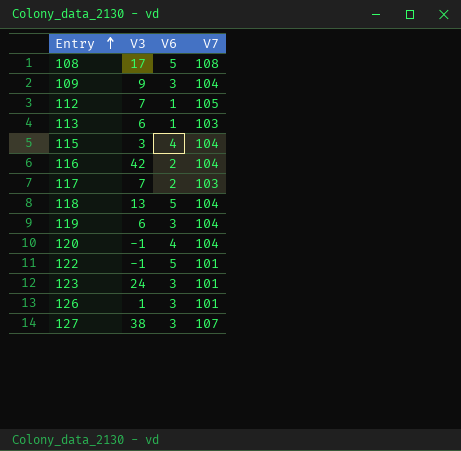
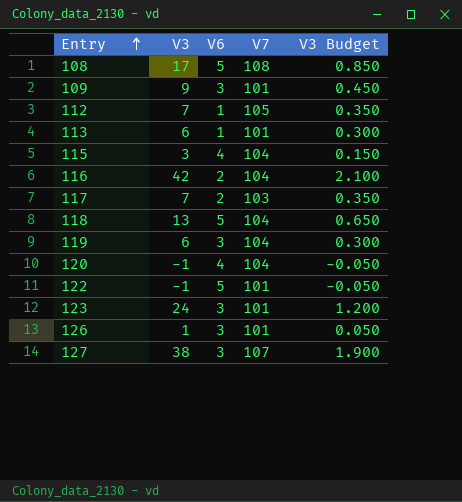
column V3 Budget | formula: none -> [V3] * 0.05
109 | V7: 104 -> 101
113 | V7: 103 -> 101

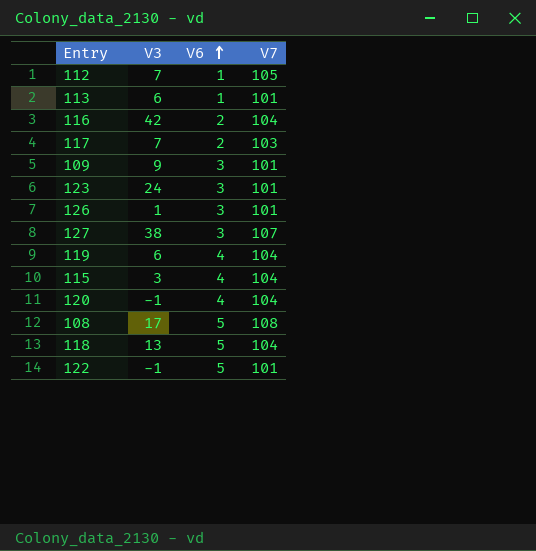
row order: Entry ascending -> V6 ascending
column V3 Budget | formula: [V3] * 0.05 -> none
119 | V6: 3 -> 4

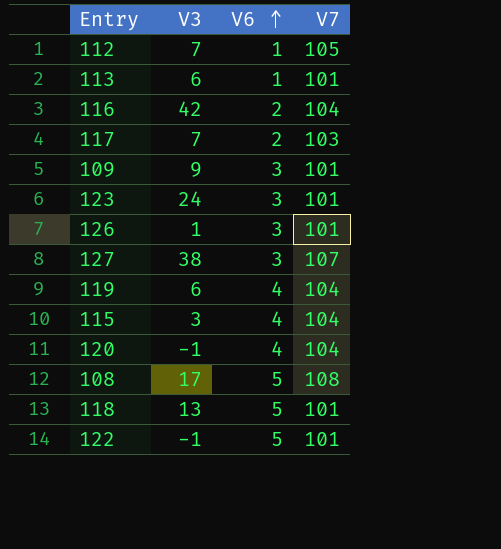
118 | V7: 104 -> 101

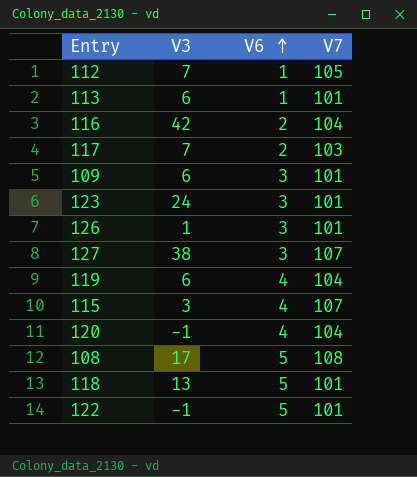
109 | V3: 9 -> 6
115 | V7: 104 -> 107

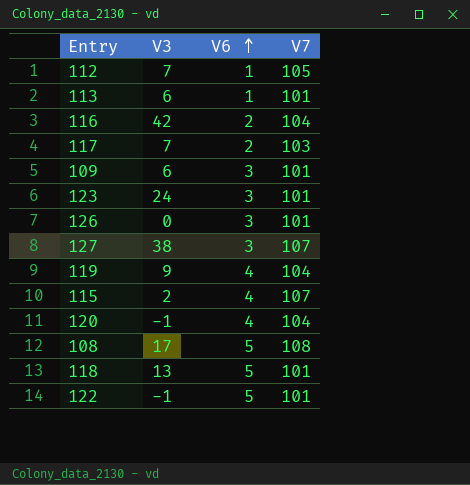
126 | V3: 1 -> 0
119 | V3: 6 -> 9
115 | V3: 3 -> 2

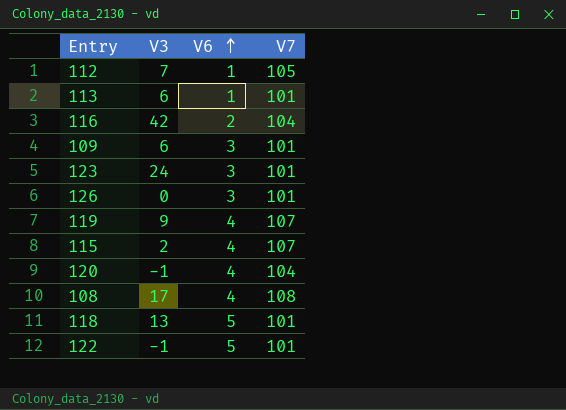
row 117: 7 | 2 | 103 -> none
row 127: 38 | 3 | 107 -> none
119 | V7: 104 -> 107
108 | V6: 5 -> 4

